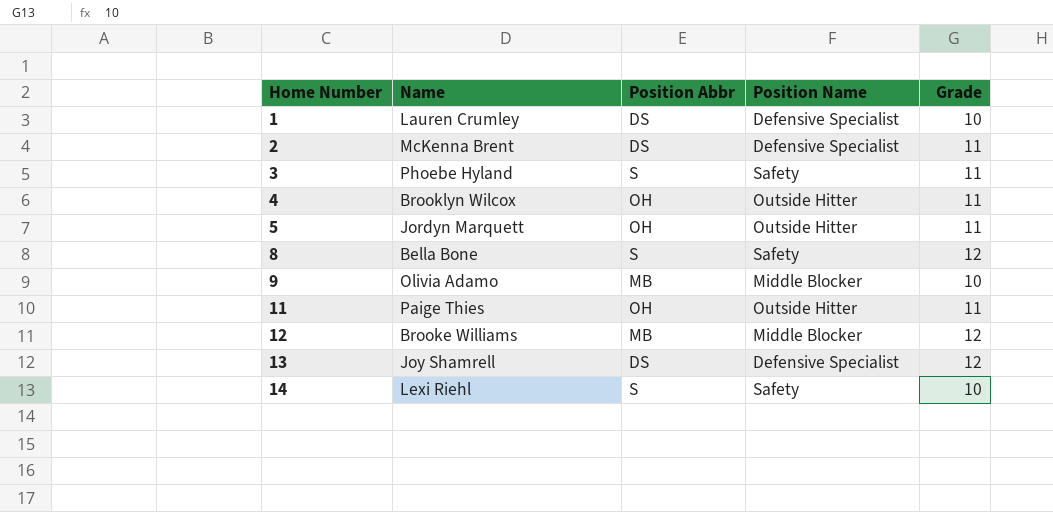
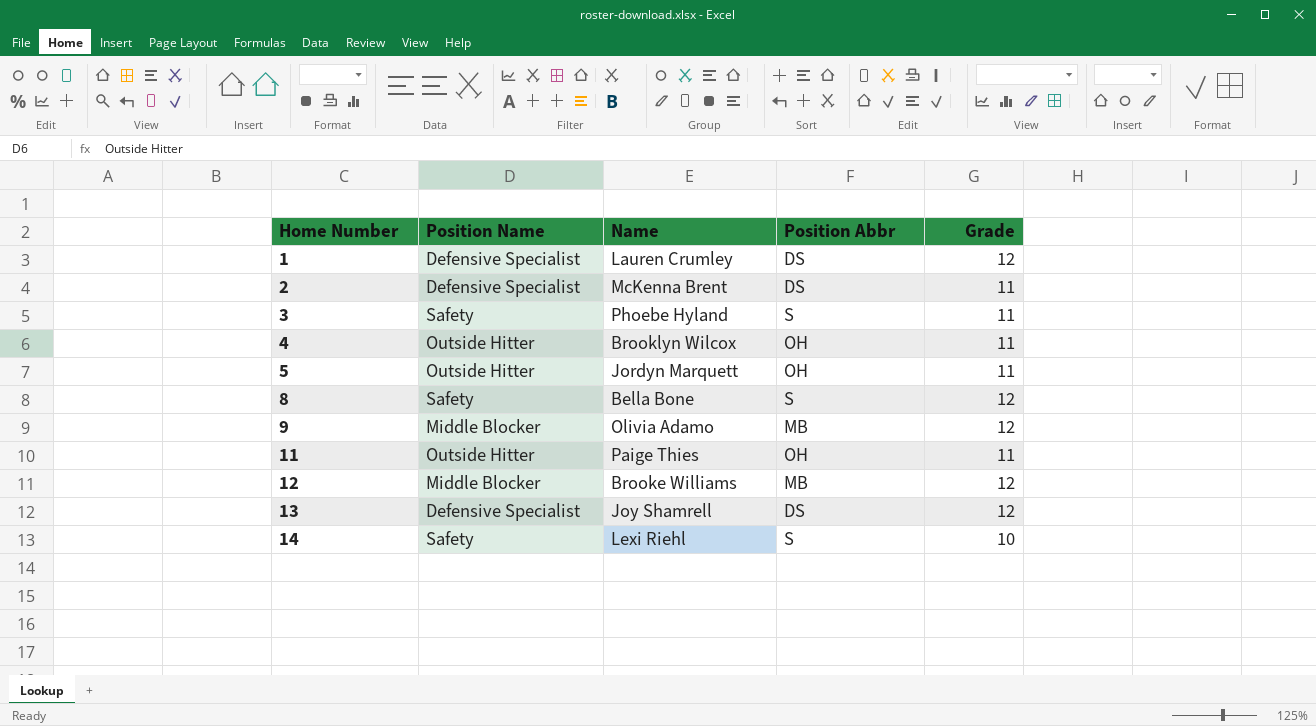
column Position Name | position: 4 -> 2
1 | Grade: 10 -> 12
9 | Grade: 10 -> 12

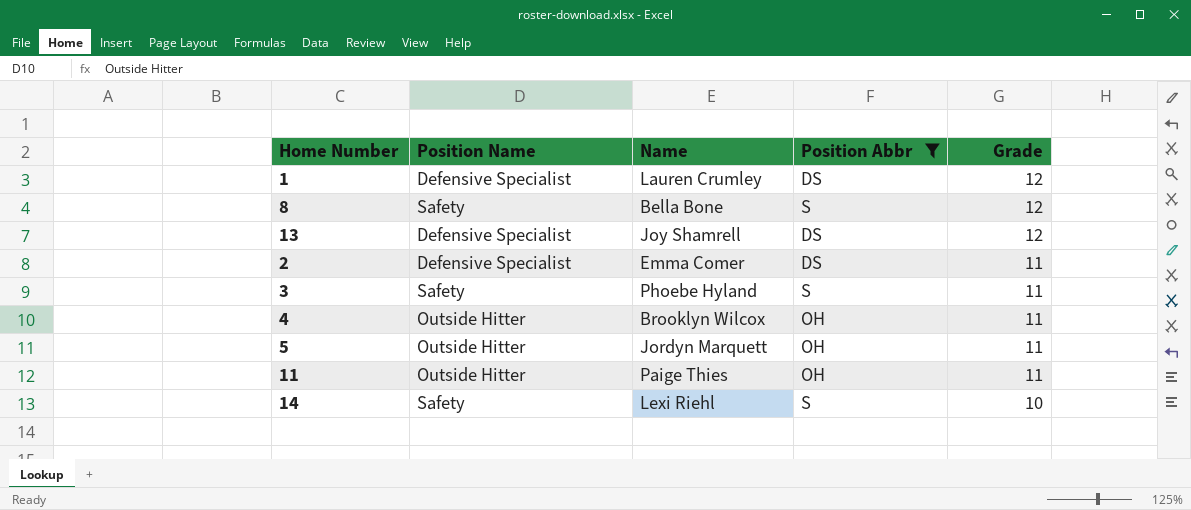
filter: none -> Position Abbr != MB
row order: Home Number ascending -> Grade descending
2 | Name: McKenna Brent -> Emma Comer

